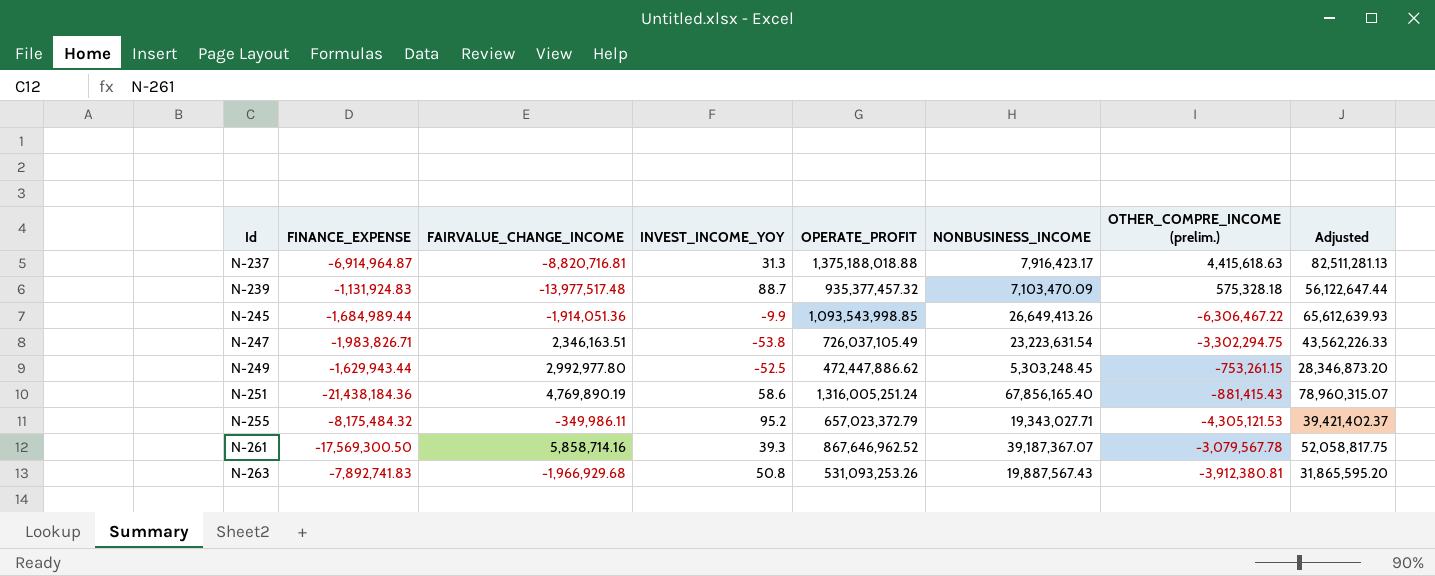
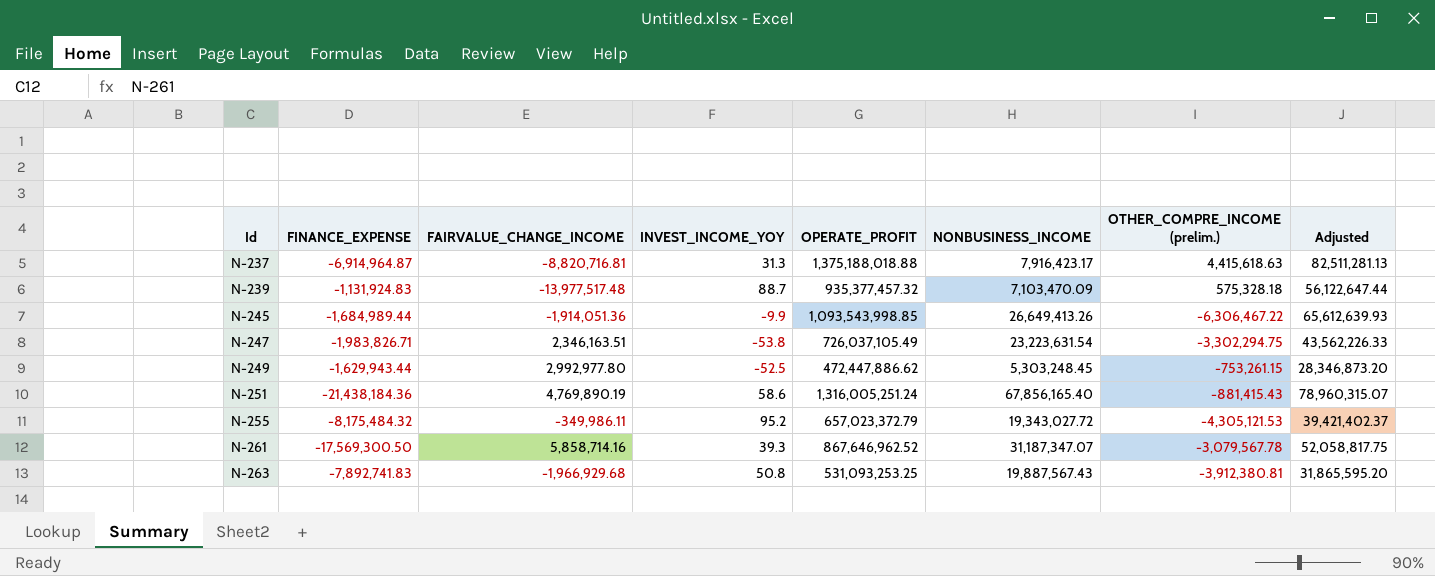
N-255 | NONBUSINESS_INCOME: 19,343,027.71 -> 19,343,027.72
N-261 | NONBUSINESS_INCOME: 39,187,367.07 -> 31,187,347.07
N-263 | OPERATE_PROFIT: 531,093,253.26 -> 531,093,253.25

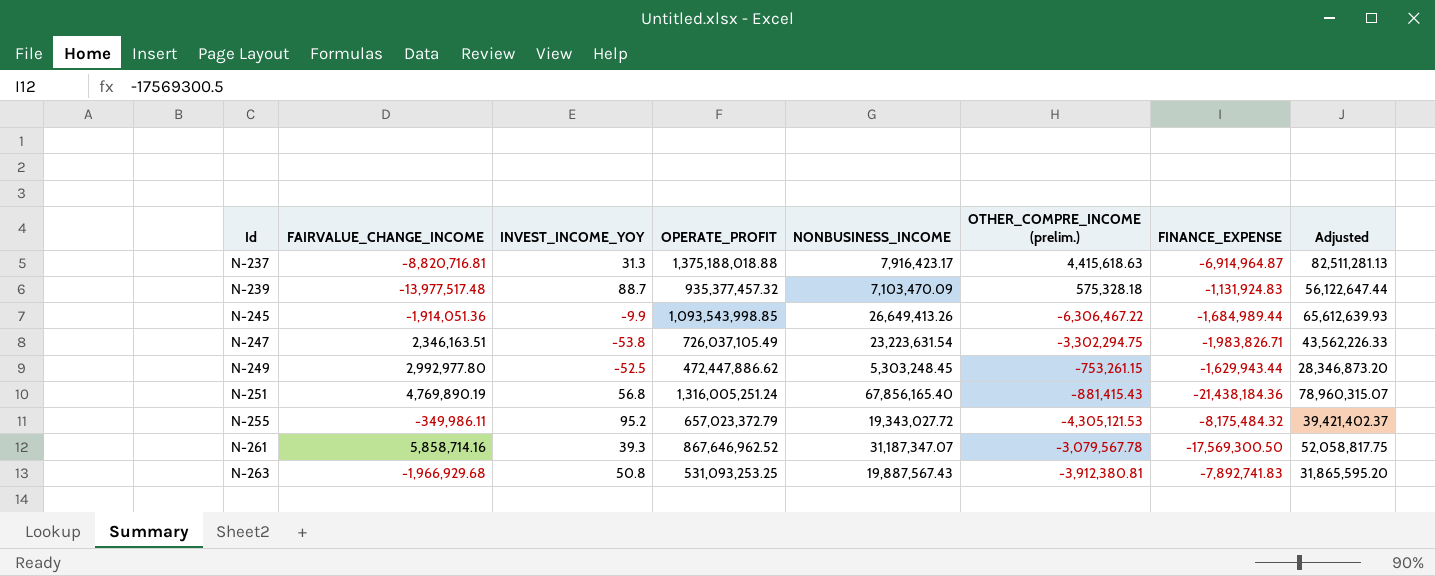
column FINANCE_EXPENSE | position: 2 -> 7
N-251 | INVEST_INCOME_YOY: 58.6 -> 56.8

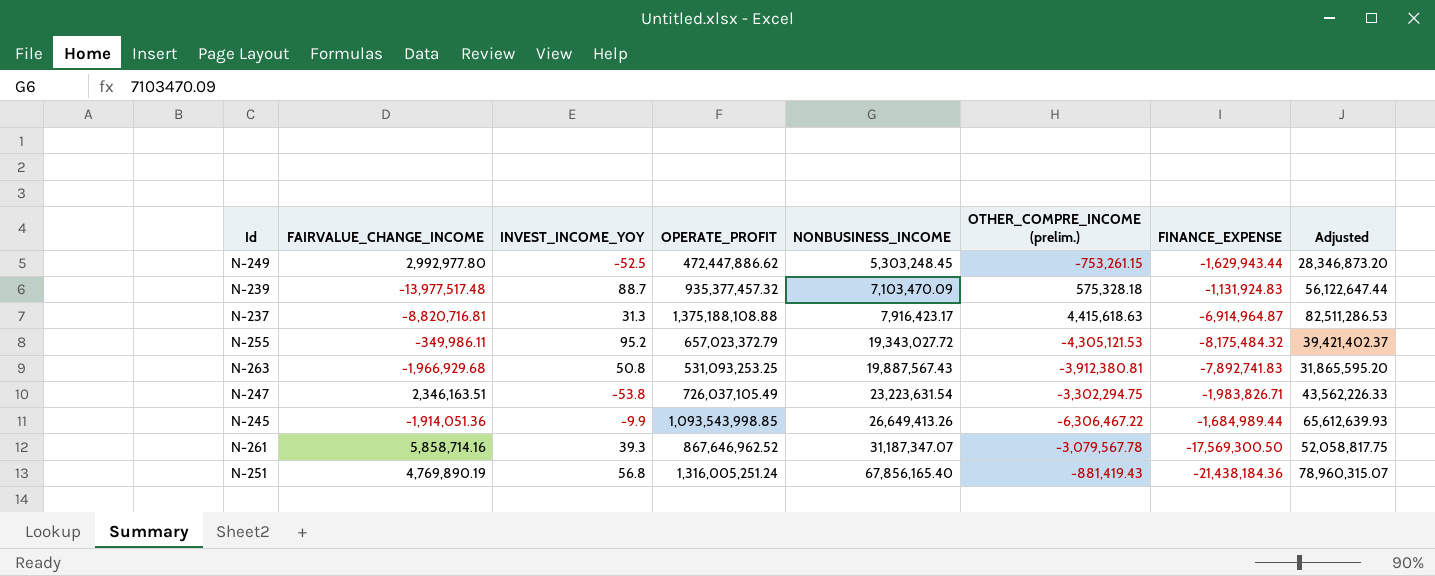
row order: Id ascending -> NONBUSINESS_INCOME ascending
N-237 | OPERATE_PROFIT: 1,375,188,018.88 -> 1,375,188,108.88
N-237 | Adjusted: 82,511,281.13 -> 82,511,286.53
N-251 | OTHER_COMPRE_INCOME (prelim.): -881,415.43 -> -881,419.43

